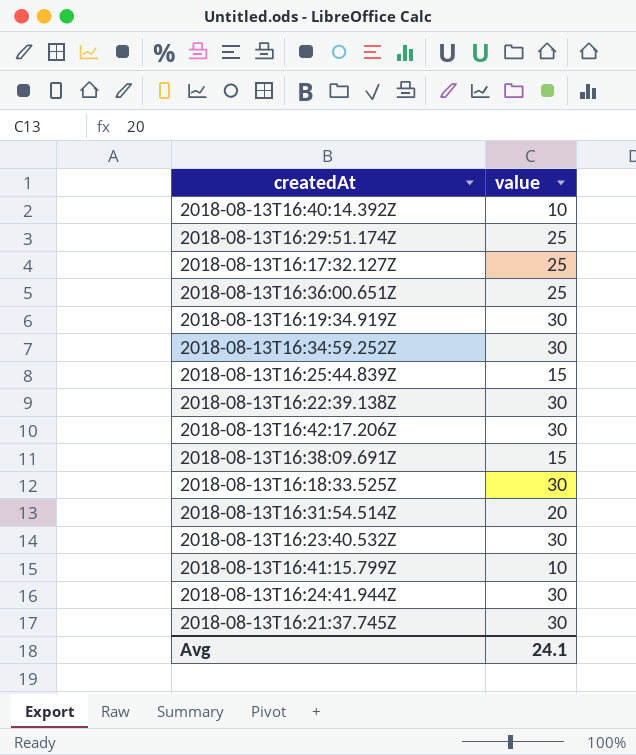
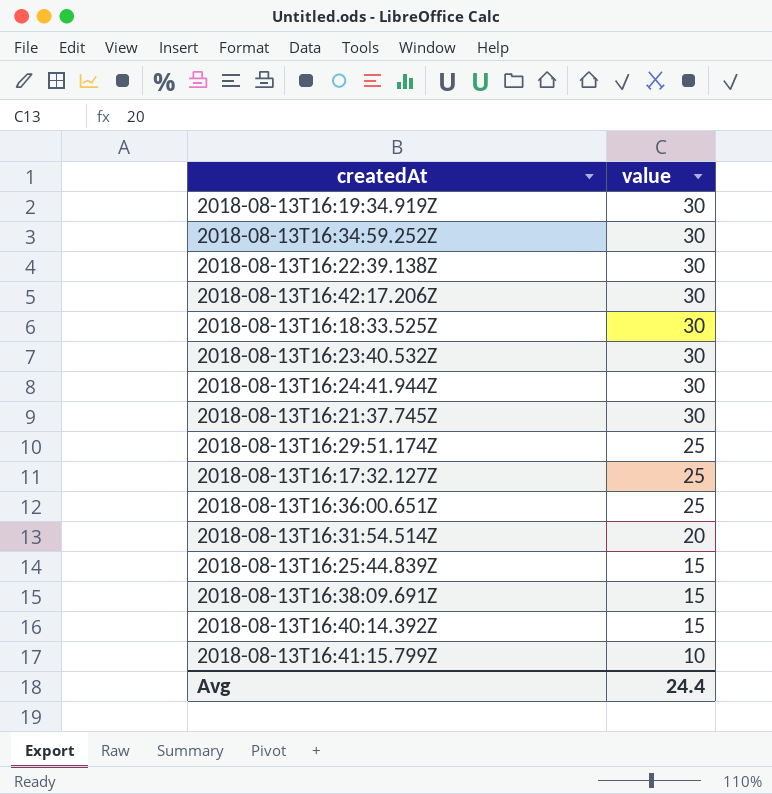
row order: none -> value descending
2018-08-13T16:40:14.392Z | value: 10 -> 15
Avg | value: 24.1 -> 24.4

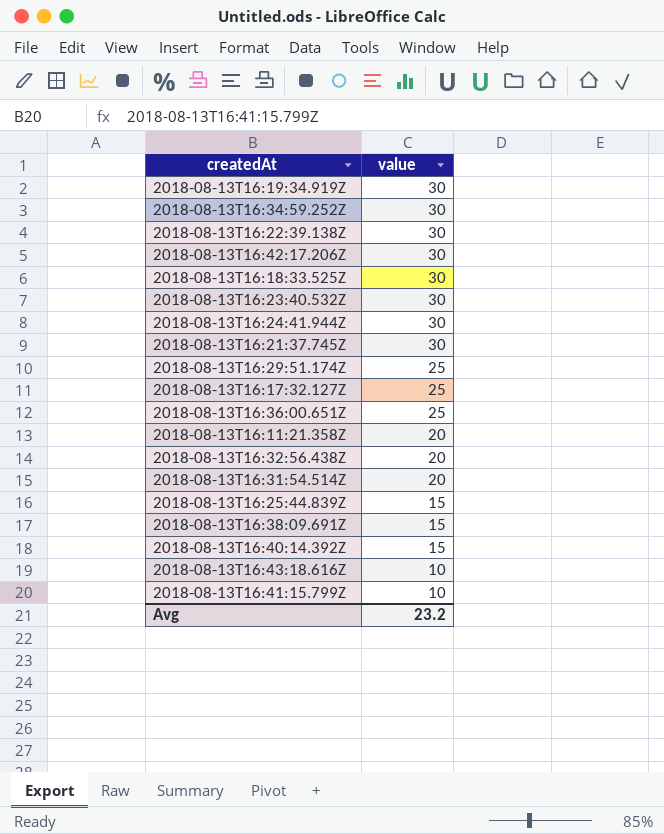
row 2018-08-13T16:11:21.358Z: none -> 20
row 2018-08-13T16:32:56.438Z: none -> 20
row 2018-08-13T16:43:18.616Z: none -> 10
Avg | value: 24.4 -> 23.2

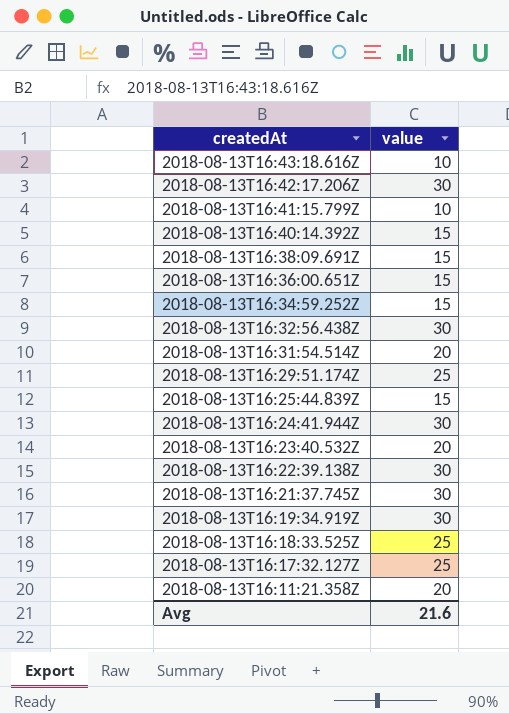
row order: value descending -> createdAt descending
2018-08-13T16:36:00.651Z | value: 25 -> 15
2018-08-13T16:34:59.252Z | value: 30 -> 15
2018-08-13T16:32:56.438Z | value: 20 -> 30
2018-08-13T16:23:40.532Z | value: 30 -> 20
2018-08-13T16:18:33.525Z | value: 30 -> 25
Avg | value: 23.2 -> 21.6

